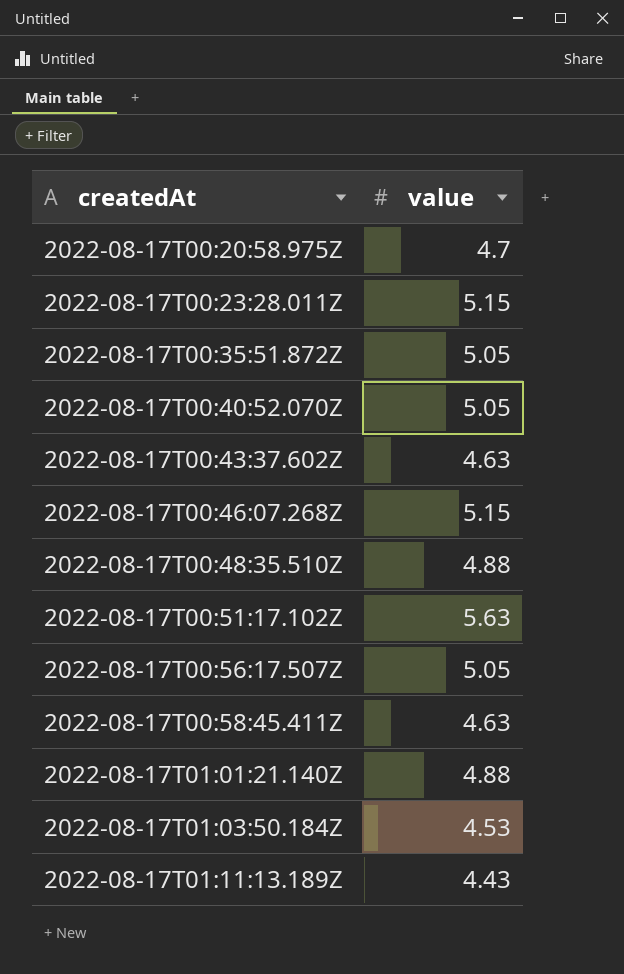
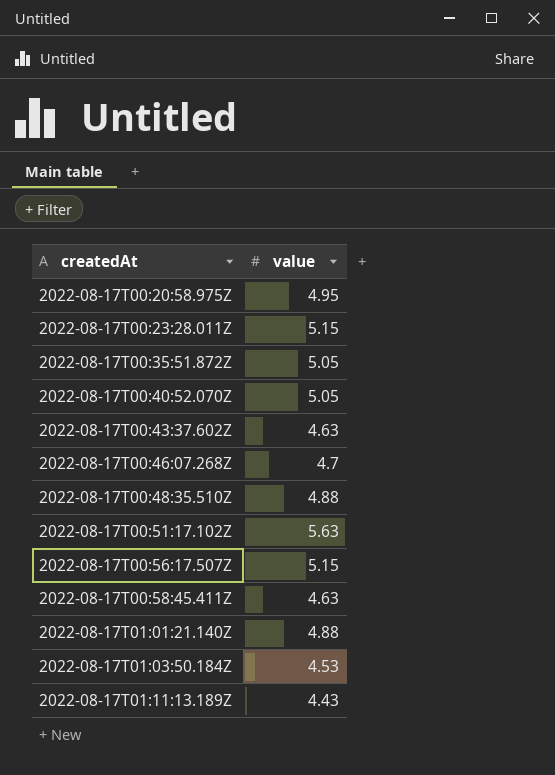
2022-08-17T00:20:58.975Z | value: 4.7 -> 4.95
2022-08-17T00:46:07.268Z | value: 5.15 -> 4.7
2022-08-17T00:56:17.507Z | value: 5.05 -> 5.15

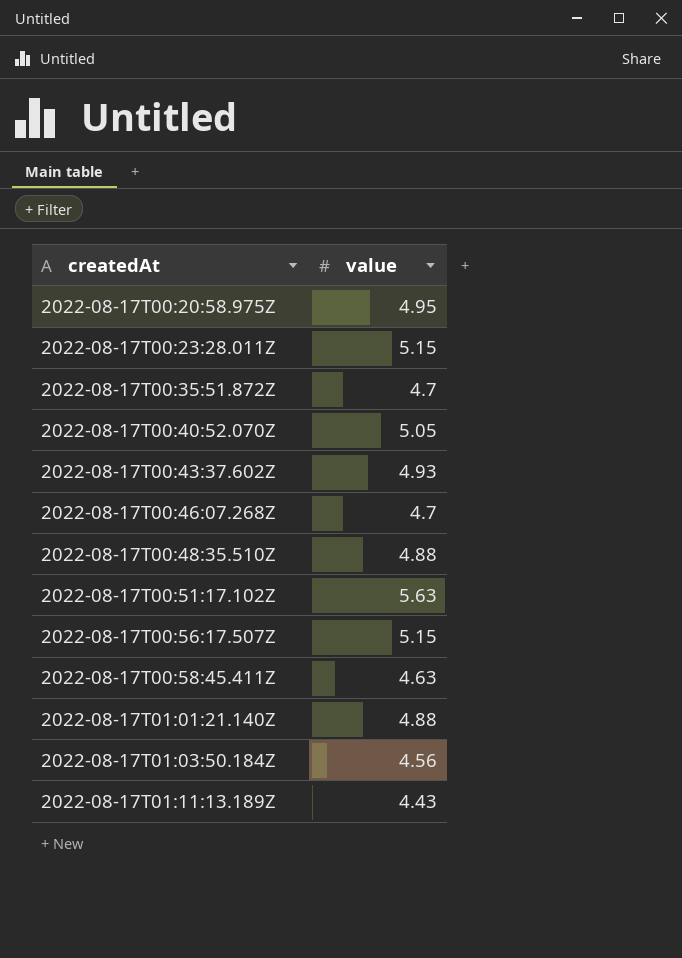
2022-08-17T00:35:51.872Z | value: 5.05 -> 4.7
2022-08-17T00:43:37.602Z | value: 4.63 -> 4.93
2022-08-17T01:03:50.184Z | value: 4.53 -> 4.56

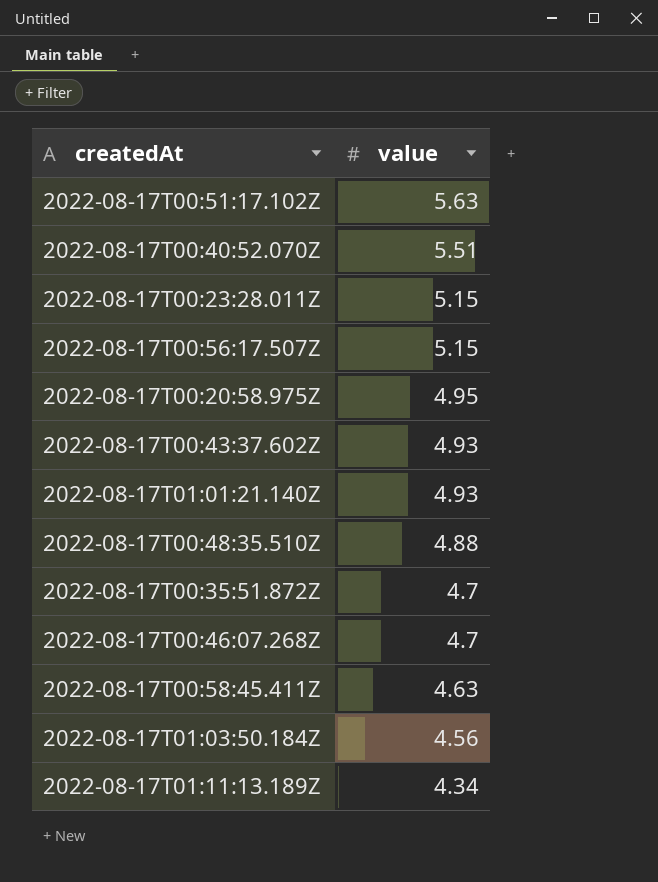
row order: createdAt ascending -> value descending
2022-08-17T00:40:52.070Z | value: 5.05 -> 5.51
2022-08-17T01:01:21.140Z | value: 4.88 -> 4.93
2022-08-17T01:11:13.189Z | value: 4.43 -> 4.34

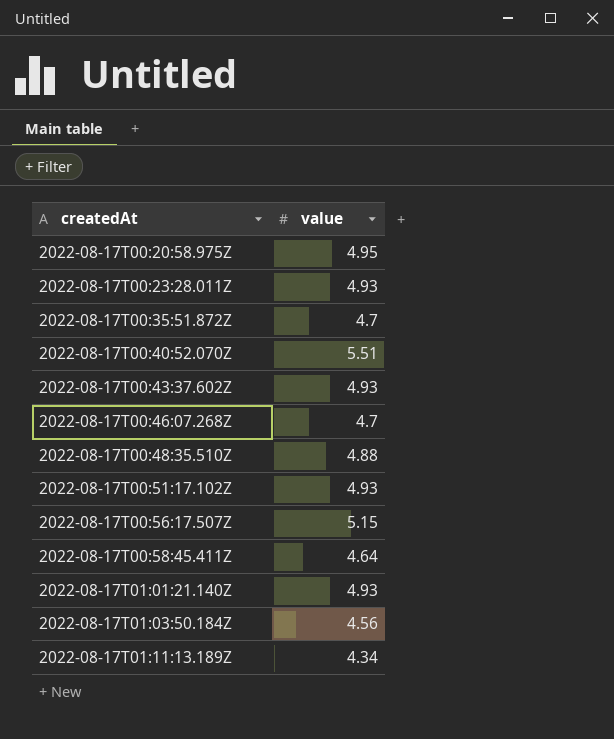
row order: value descending -> createdAt ascending
2022-08-17T00:23:28.011Z | value: 5.15 -> 4.93
2022-08-17T00:51:17.102Z | value: 5.63 -> 4.93
2022-08-17T00:58:45.411Z | value: 4.63 -> 4.64

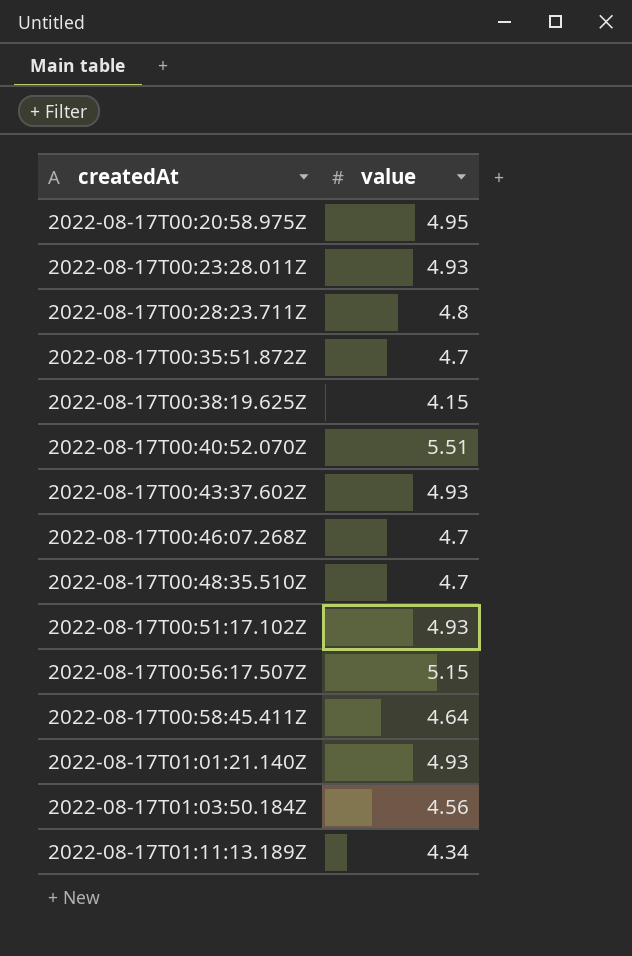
row 2022-08-17T00:28:23.711Z: none -> 4.8
row 2022-08-17T00:38:19.625Z: none -> 4.15
2022-08-17T00:48:35.510Z | value: 4.88 -> 4.7

